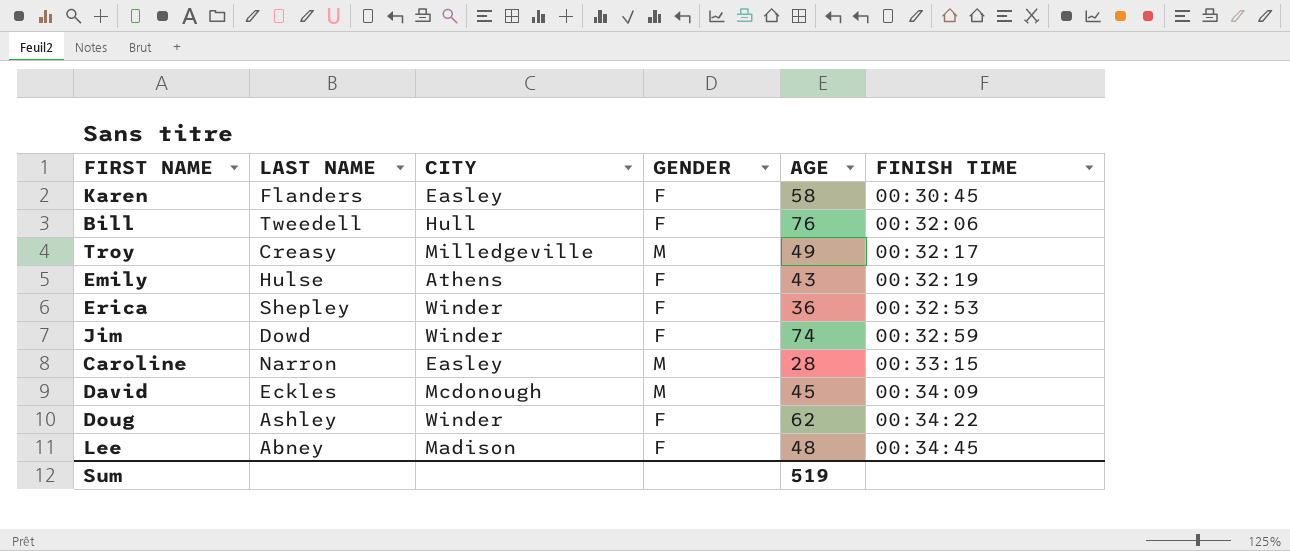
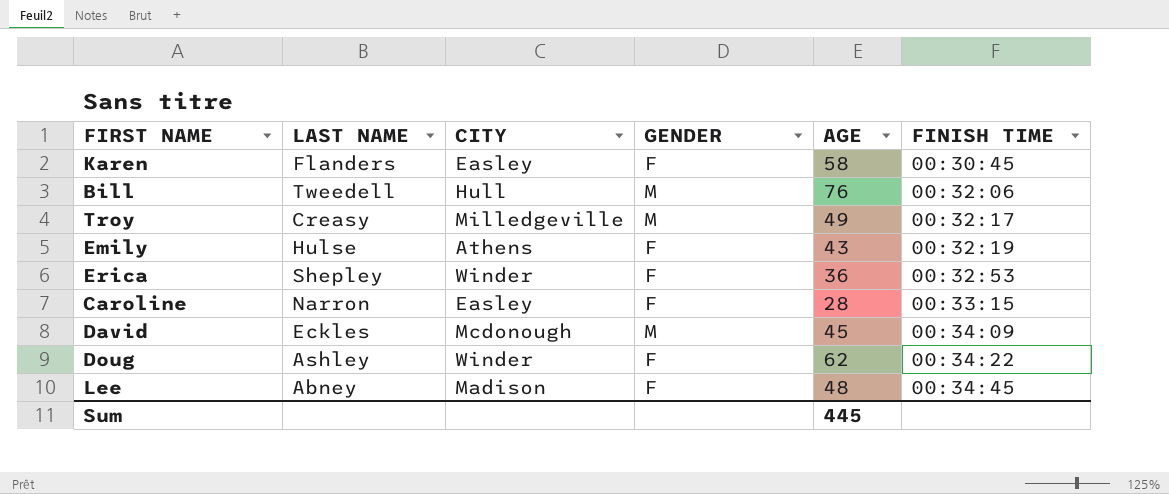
row Jim: Dowd | Winder | F | 74 | 00:32:59 -> none
Bill | GENDER: F -> M
Caroline | GENDER: M -> F
Sum | AGE: 519 -> 445

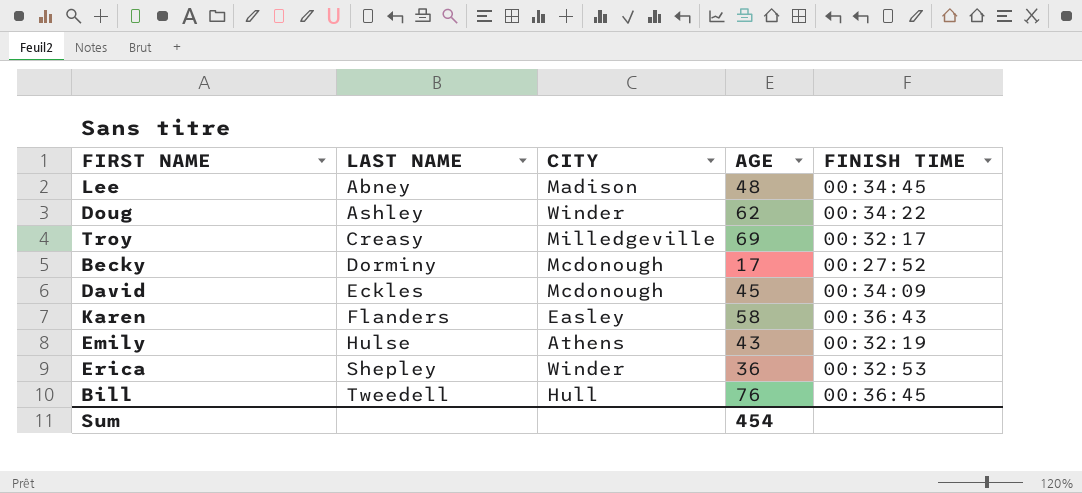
row order: FINISH TIME ascending -> LAST NAME ascending
column GENDER | position: 4 -> none
row Caroline: Narron | Easley | F | 28 | 00:33:15 -> none
Troy | AGE: 49 -> 69
row Becky: none -> Dorminy | Mcdonough | 17 | 00:27:52
Karen | FINISH TIME: 00:30:45 -> 00:36:43
Bill | FINISH TIME: 00:32:06 -> 00:36:45
Sum | AGE: 445 -> 454

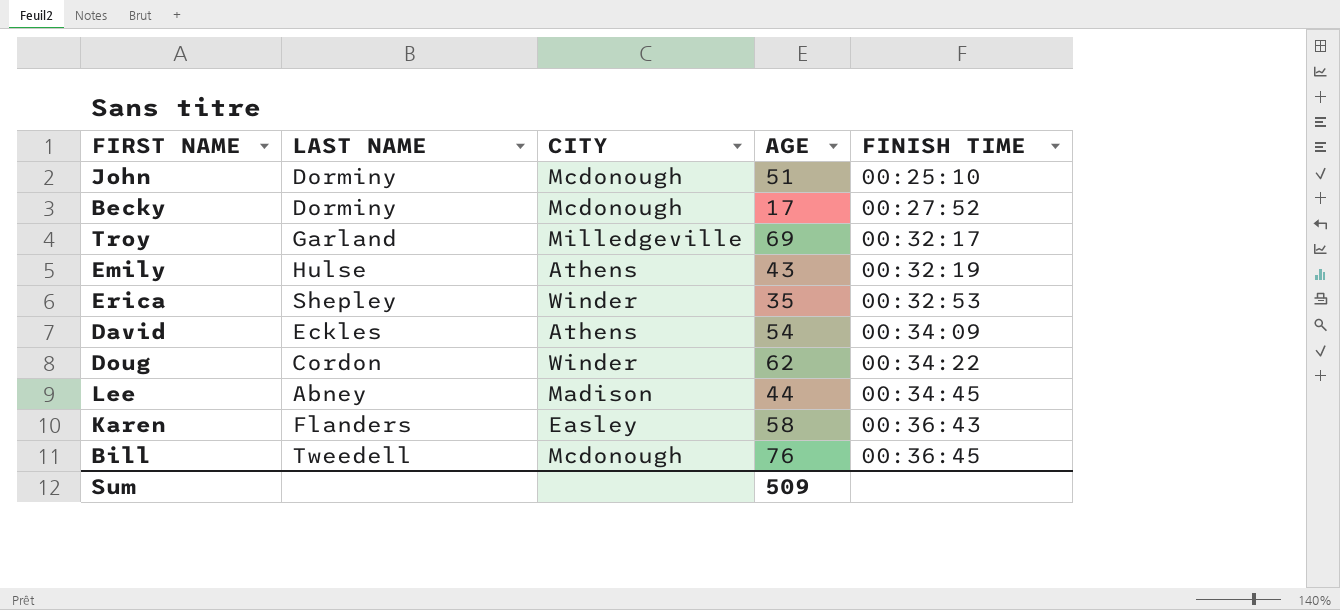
row order: LAST NAME ascending -> FINISH TIME ascending
row John: none -> Dorminy | Mcdonough | 51 | 00:25:10
Troy | LAST NAME: Creasy -> Garland
Erica | AGE: 36 -> 35
David | CITY: Mcdonough -> Athens
David | AGE: 45 -> 54
Doug | LAST NAME: Ashley -> Cordon
Lee | AGE: 48 -> 44
Bill | CITY: Hull -> Mcdonough
Sum | AGE: 454 -> 509

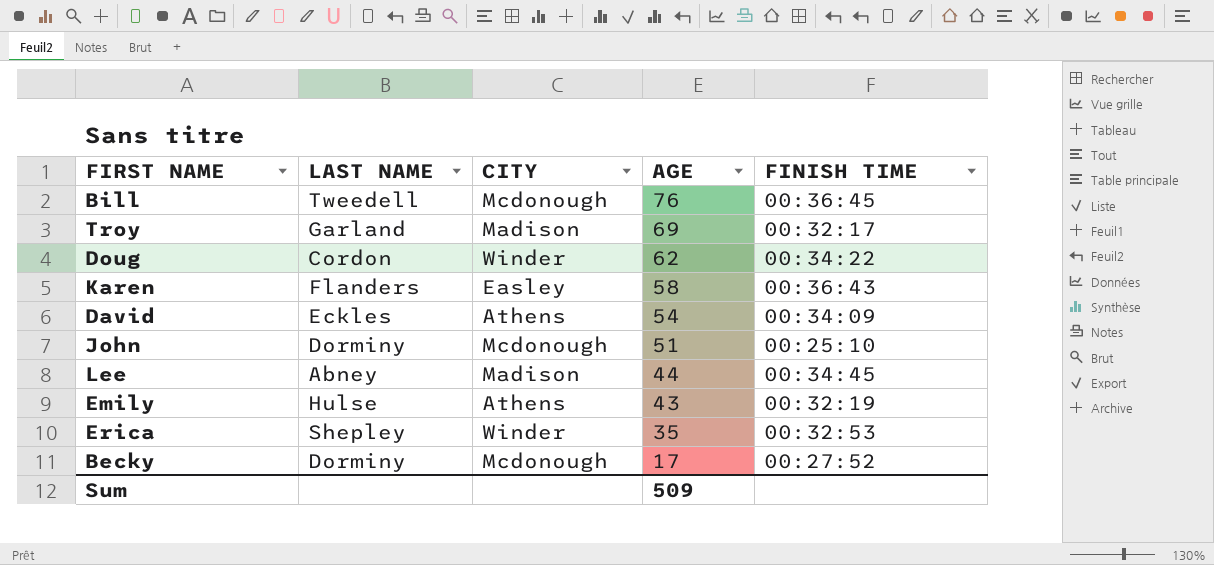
row order: FINISH TIME ascending -> AGE descending
Troy | CITY: Milledgeville -> Madison

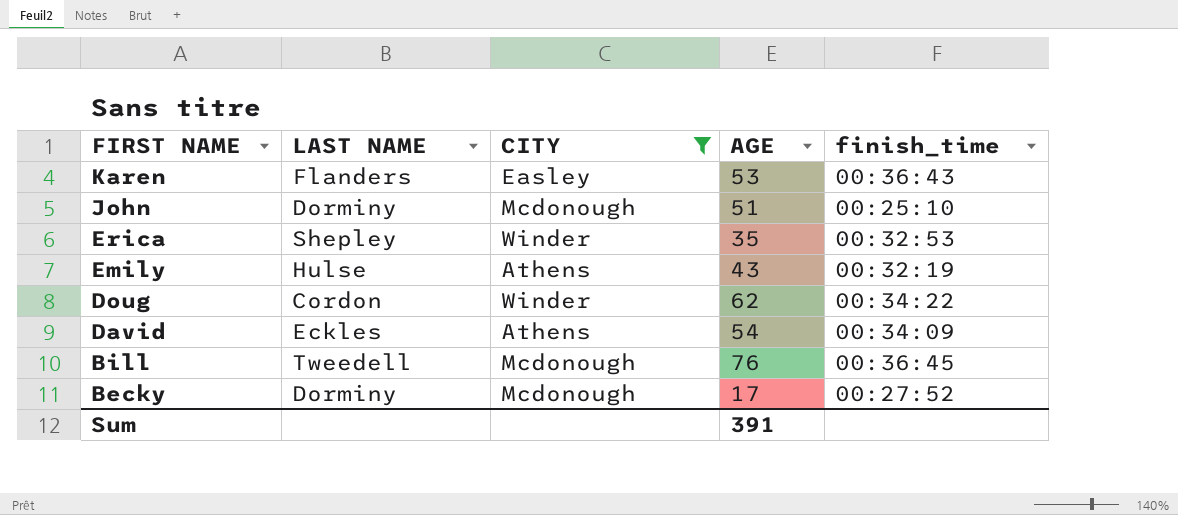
filter: none -> CITY != Madison
row order: AGE descending -> FIRST NAME descending
column name: FINISH TIME -> finish_time
Karen | AGE: 58 -> 53
Sum | AGE: 509 -> 391

